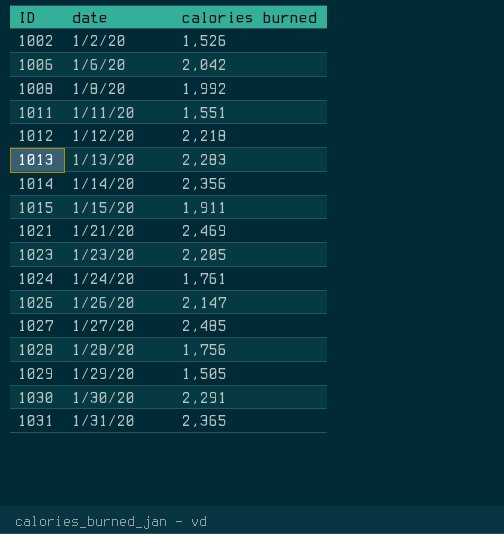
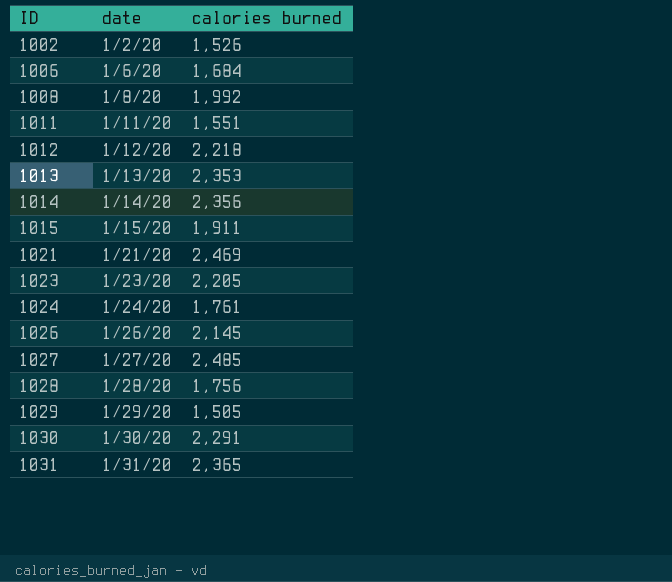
1006 | calories burned: 2,042 -> 1,684
1013 | calories burned: 2,283 -> 2,353
1026 | calories burned: 2,147 -> 2,145

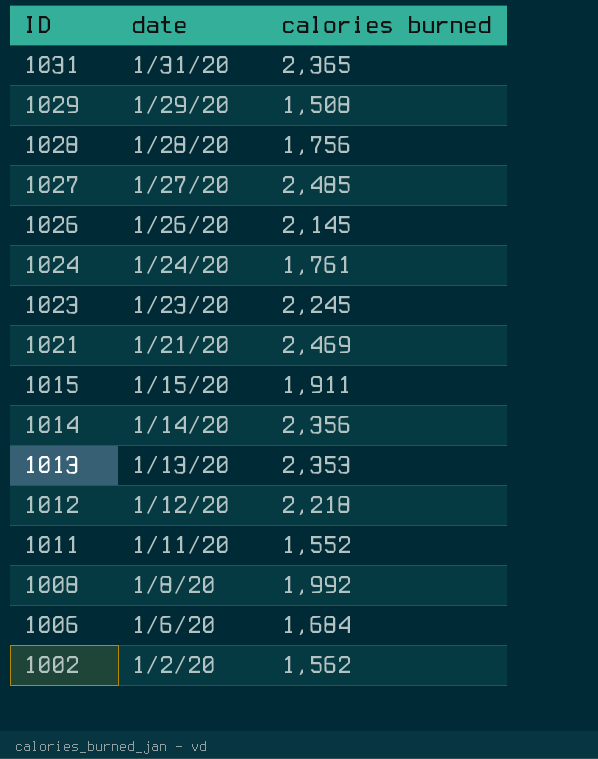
row order: ID ascending -> ID descending
row 1030: 1/30/20 | 2,291 -> none
1029 | calories burned: 1,505 -> 1,508
1023 | calories burned: 2,205 -> 2,245
1011 | calories burned: 1,551 -> 1,552
1002 | calories burned: 1,526 -> 1,562

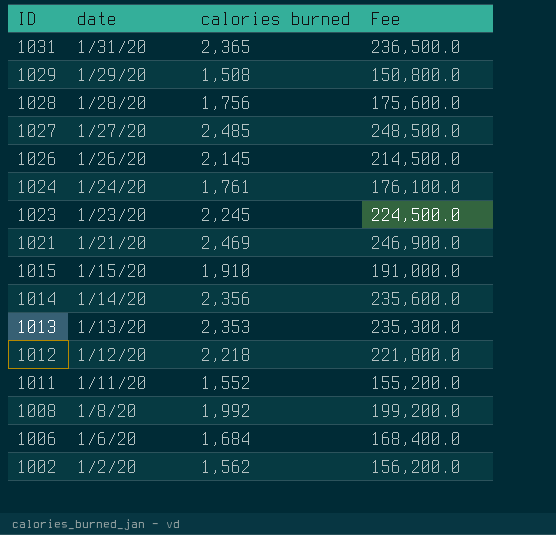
column Fee | formula: none -> [calories burned] * 100
1015 | calories burned: 1,911 -> 1,910

